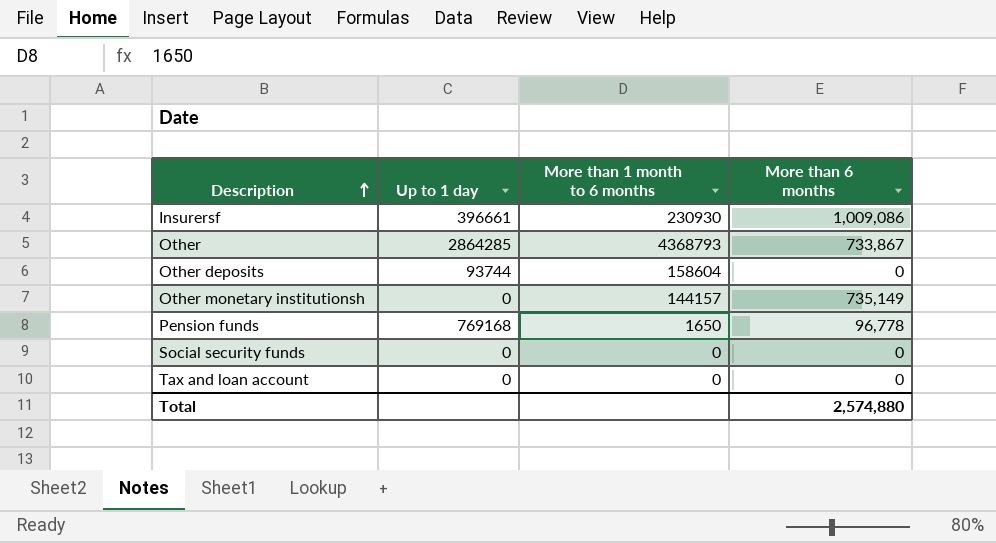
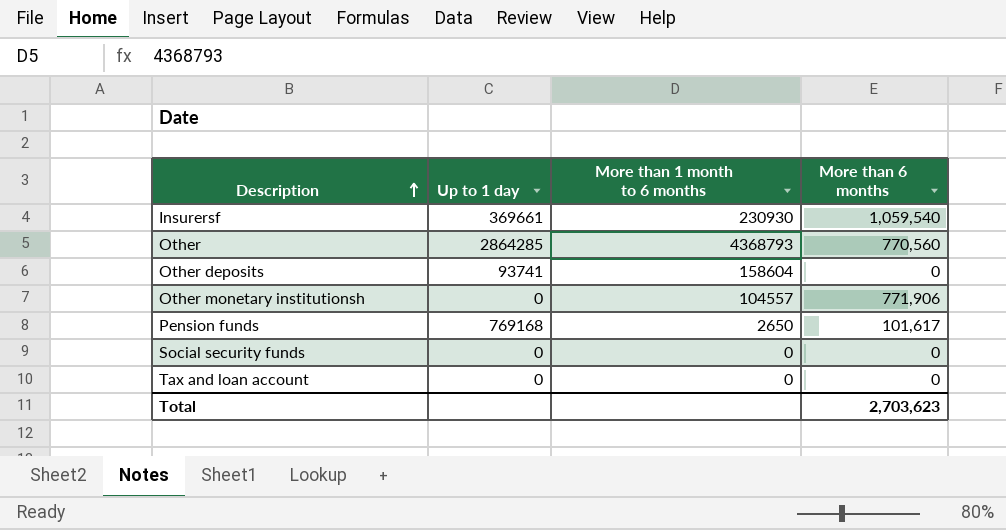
Insurersf | Up to 1 day: 396661 -> 369661
Insurersf | More than 6 months: 1,009,086 -> 1,059,540
Other | More than 6 months: 733,867 -> 770,560
Other deposits | Up to 1 day: 93744 -> 93741
Other monetary institutionsh | More than 1 month to 6 months: 144157 -> 104557
Other monetary institutionsh | More than 6 months: 735,149 -> 771,906
Pension funds | More than 1 month to 6 months: 1650 -> 2650
Pension funds | More than 6 months: 96,778 -> 101,617
Total | More than 6 months: 2,574,880 -> 2,703,623

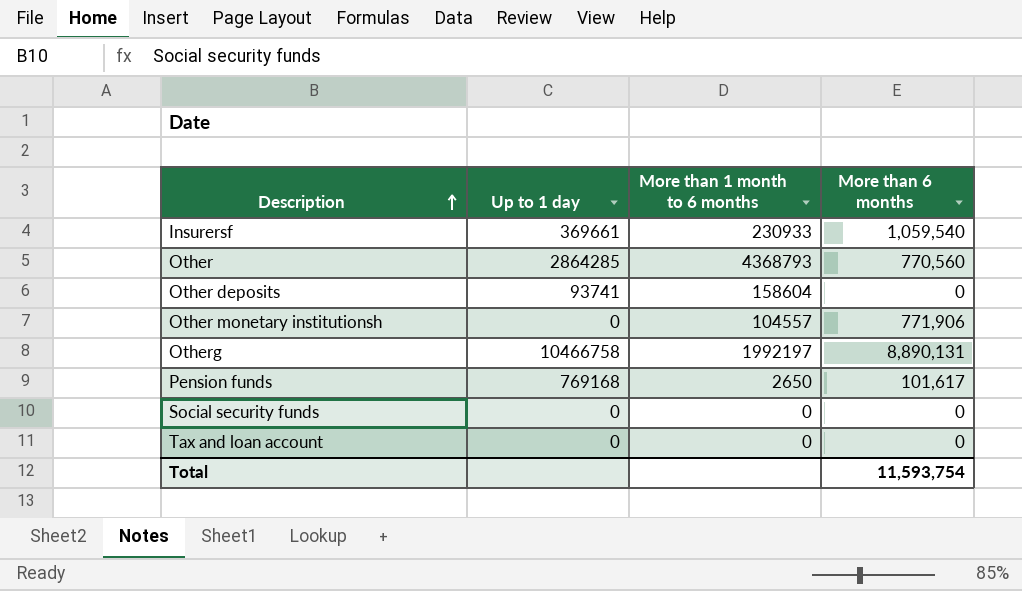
Insurersf | More than 1 month to 6 months: 230930 -> 230933
row Otherg: none -> 10466758 | 1992197 | 8,890,131
Total | More than 6 months: 2,703,623 -> 11,593,754

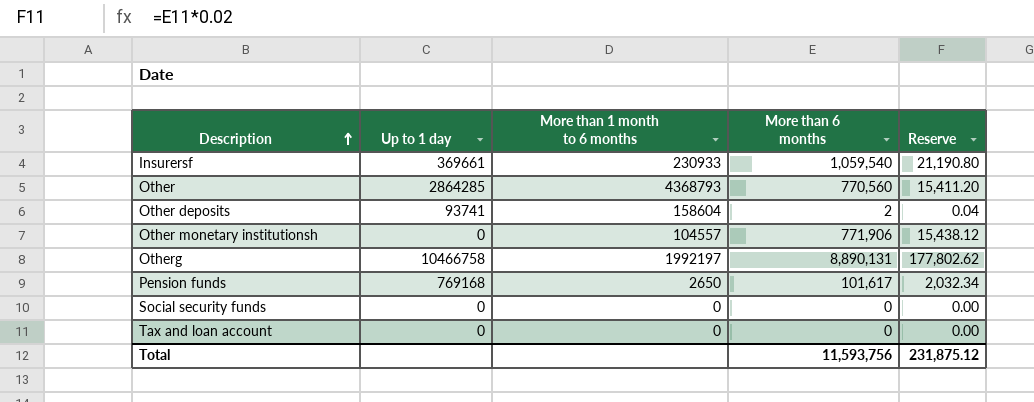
column Reserve | formula: none -> [More than 6 months] * 0.02
Other deposits | More than 6 months: 0 -> 2
Total | More than 6 months: 11,593,754 -> 11,593,756

